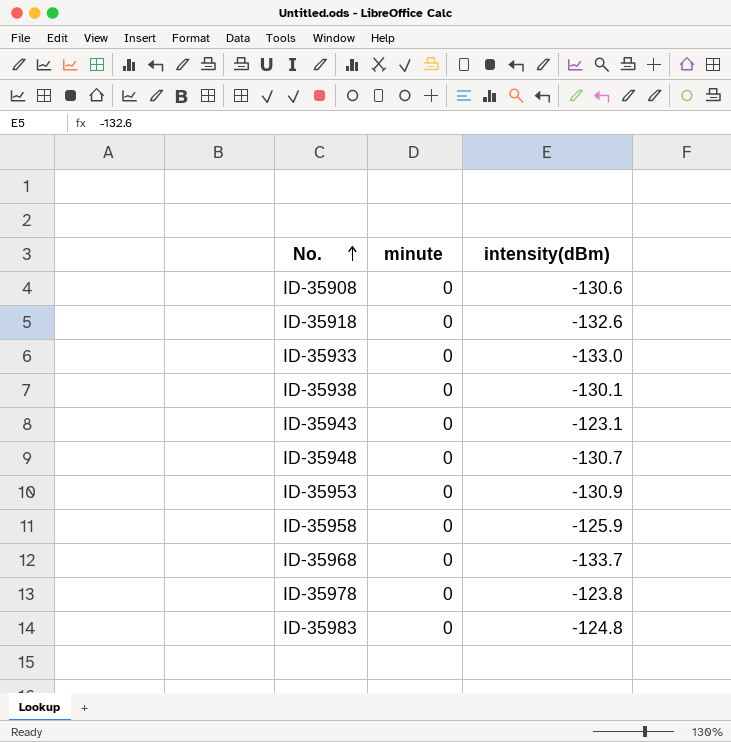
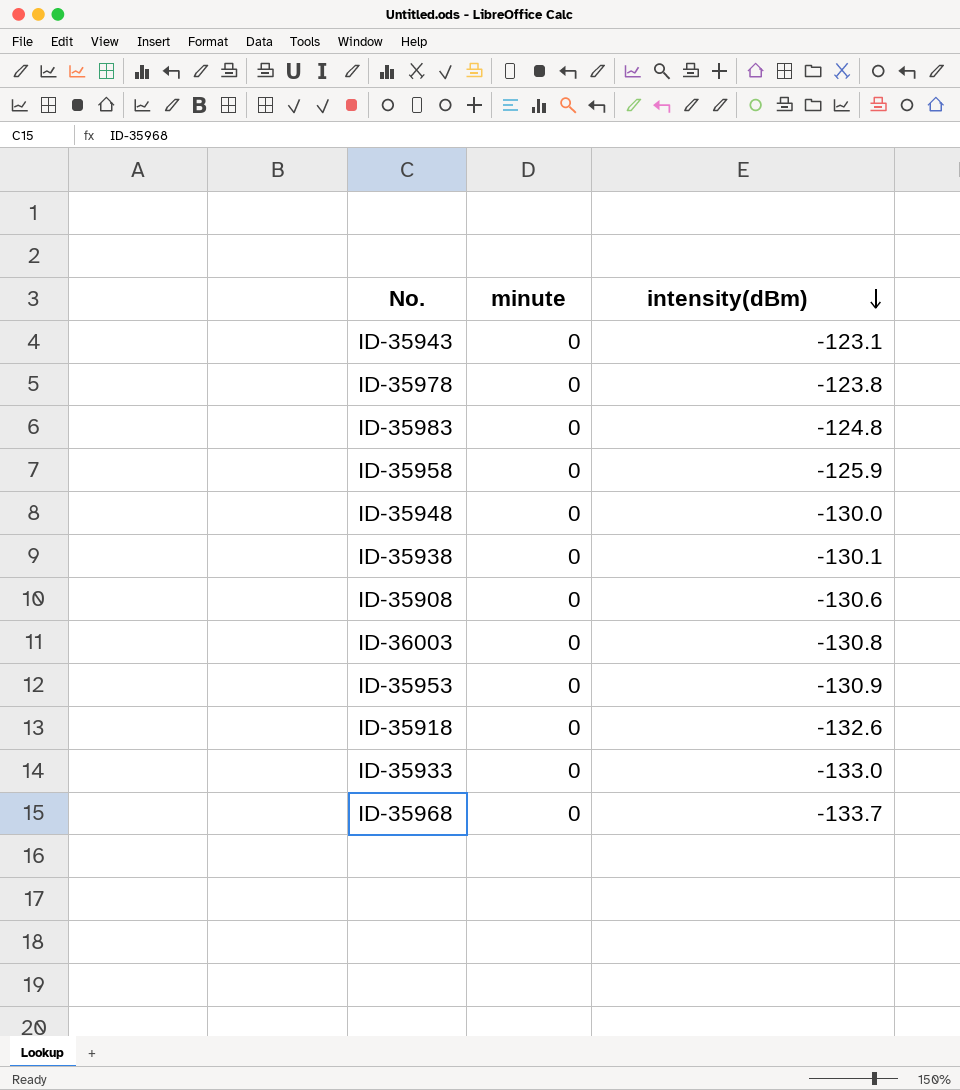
row order: No. ascending -> intensity(dBm) descending
ID-35948 | intensity(dBm): -130.7 -> -130.0
row ID-36003: none -> 0 | -130.8

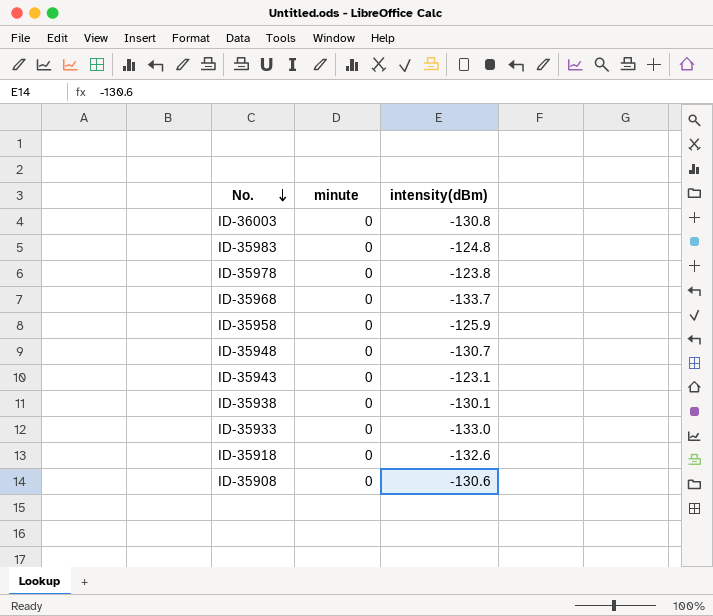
row order: intensity(dBm) descending -> No. descending
row ID-35953: 0 | -130.9 -> none
ID-35948 | intensity(dBm): -130.0 -> -130.7

